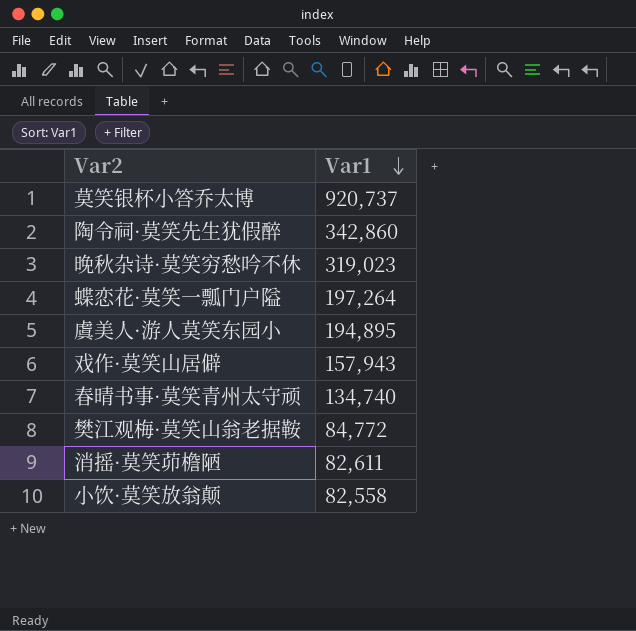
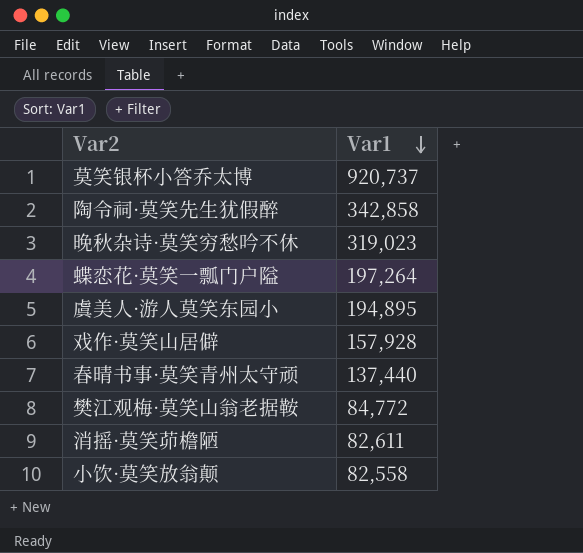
陶令祠·莫笑先生犹假醉 | Var1: 342,860 -> 342,858
戏作·莫笑山居僻 | Var1: 157,943 -> 157,928
春晴书事·莫笑青州太守顽 | Var1: 134,740 -> 137,440

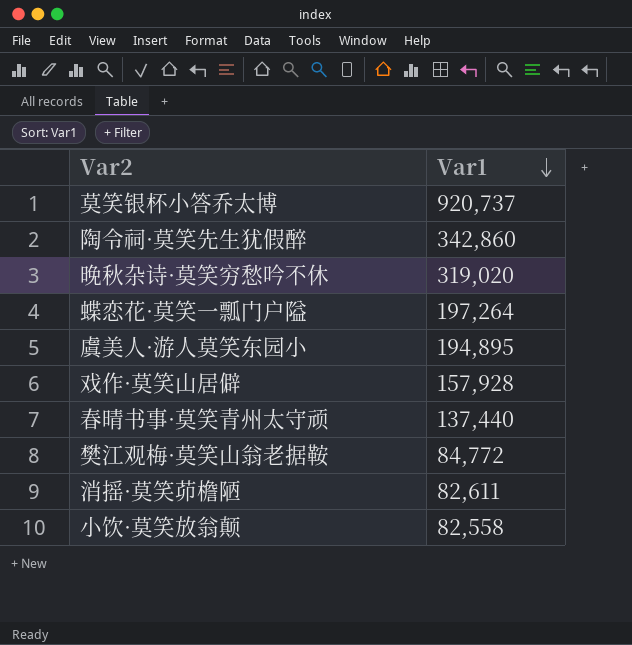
陶令祠·莫笑先生犹假醉 | Var1: 342,858 -> 342,860
晚秋杂诗·莫笑穷愁吟不休 | Var1: 319,023 -> 319,020

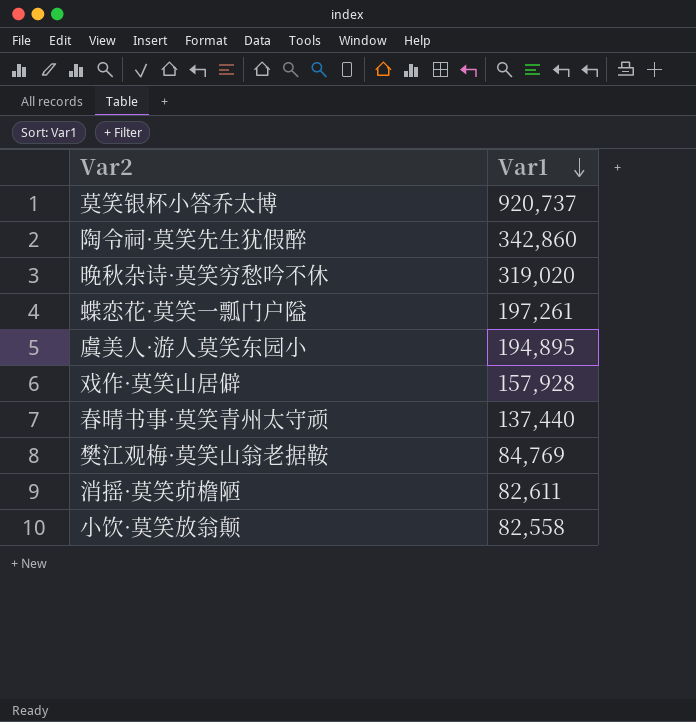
蝶恋花·莫笑一瓢门户隘 | Var1: 197,264 -> 197,261
樊江观梅·莫笑山翁老据鞍 | Var1: 84,772 -> 84,769

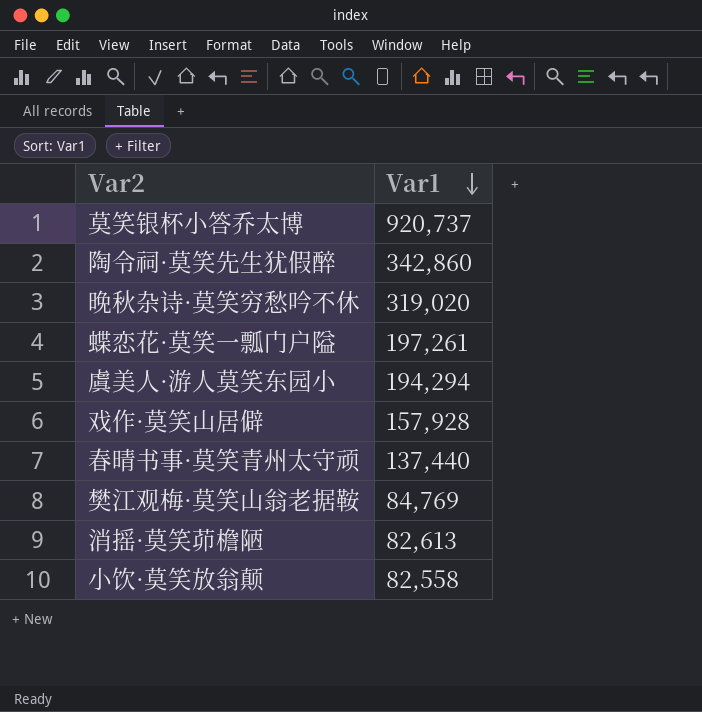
虞美人·游人莫笑东园小 | Var1: 194,895 -> 194,294
消摇·莫笑茆檐陋 | Var1: 82,611 -> 82,613

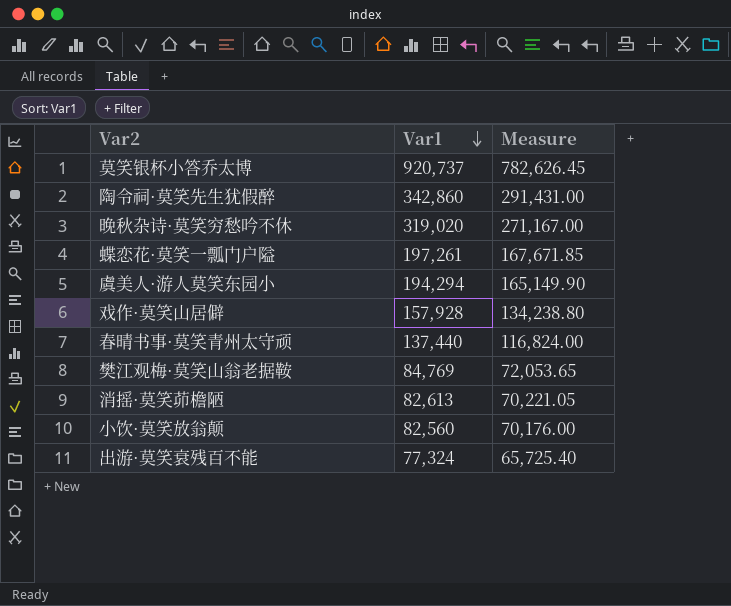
column Measure | formula: none -> [Var1] * 0.85
小饮·莫笑放翁颠 | Var1: 82,558 -> 82,560
row 出游·莫笑衰残百不能: none -> 77,324 | 65,725.40

